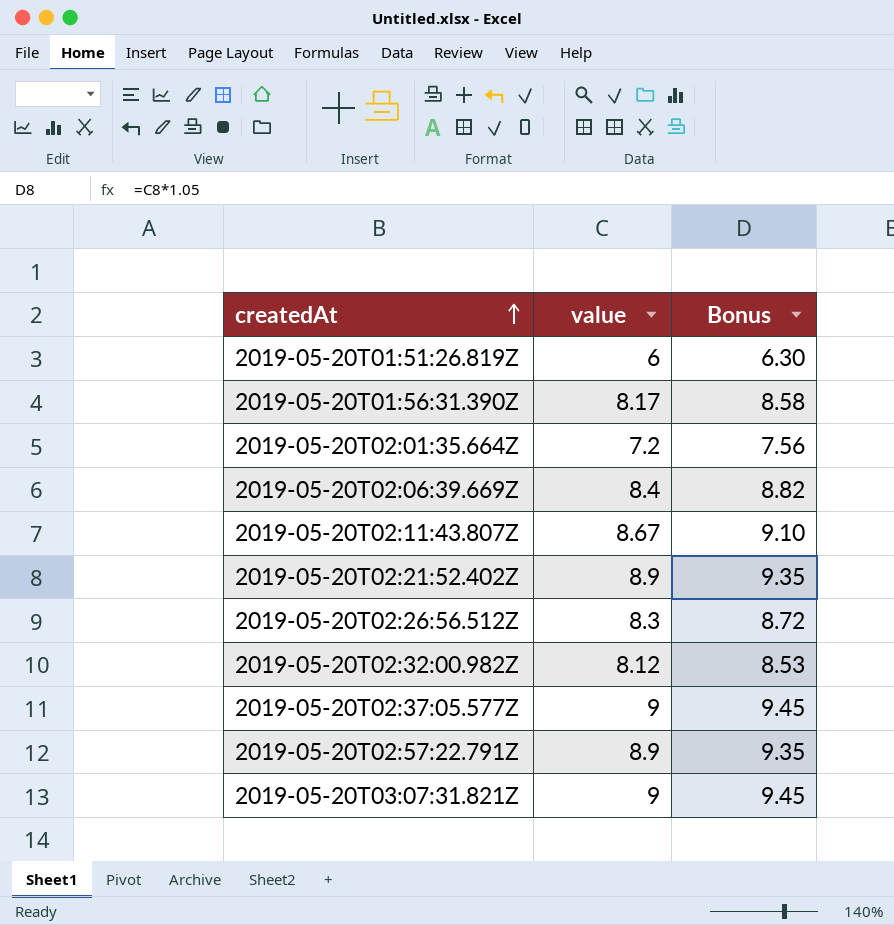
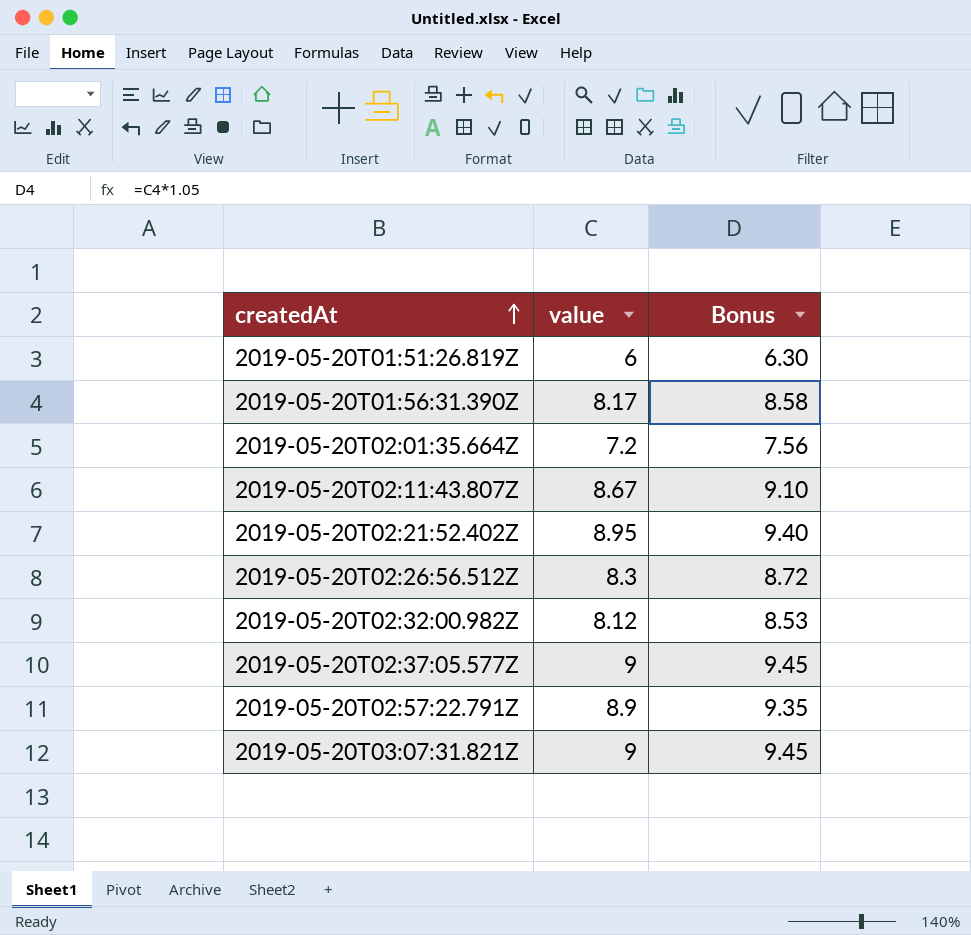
row 2019-05-20T02:06:39.669Z: 8.4 | 8.82 -> none
2019-05-20T02:21:52.402Z | value: 8.9 -> 8.95
2019-05-20T02:21:52.402Z | Bonus: 9.35 -> 9.40

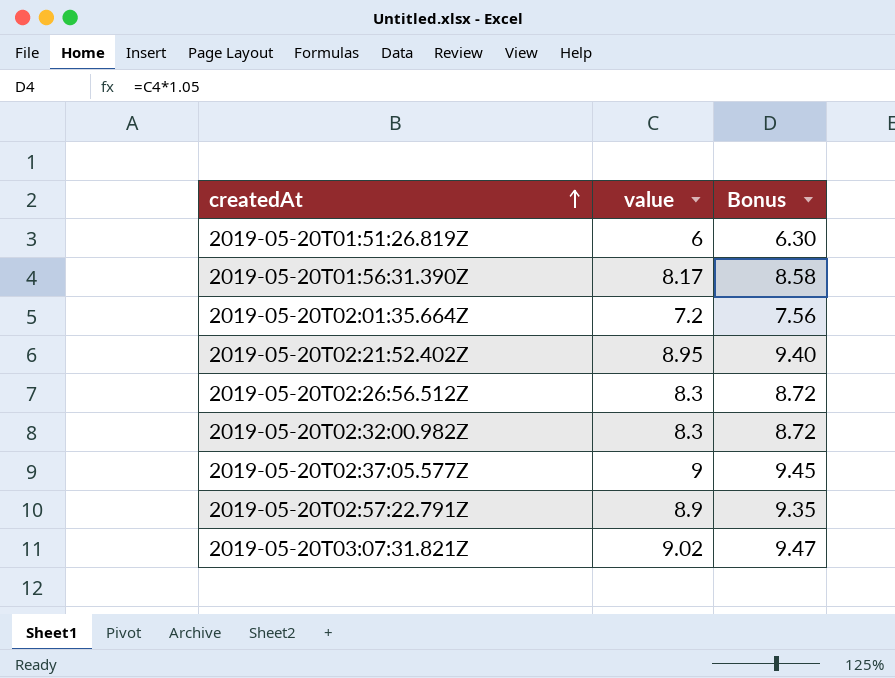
row 2019-05-20T02:11:43.807Z: 8.67 | 9.10 -> none
2019-05-20T02:32:00.982Z | value: 8.12 -> 8.3
2019-05-20T02:32:00.982Z | Bonus: 8.53 -> 8.72
2019-05-20T03:07:31.821Z | value: 9 -> 9.02
2019-05-20T03:07:31.821Z | Bonus: 9.45 -> 9.47

